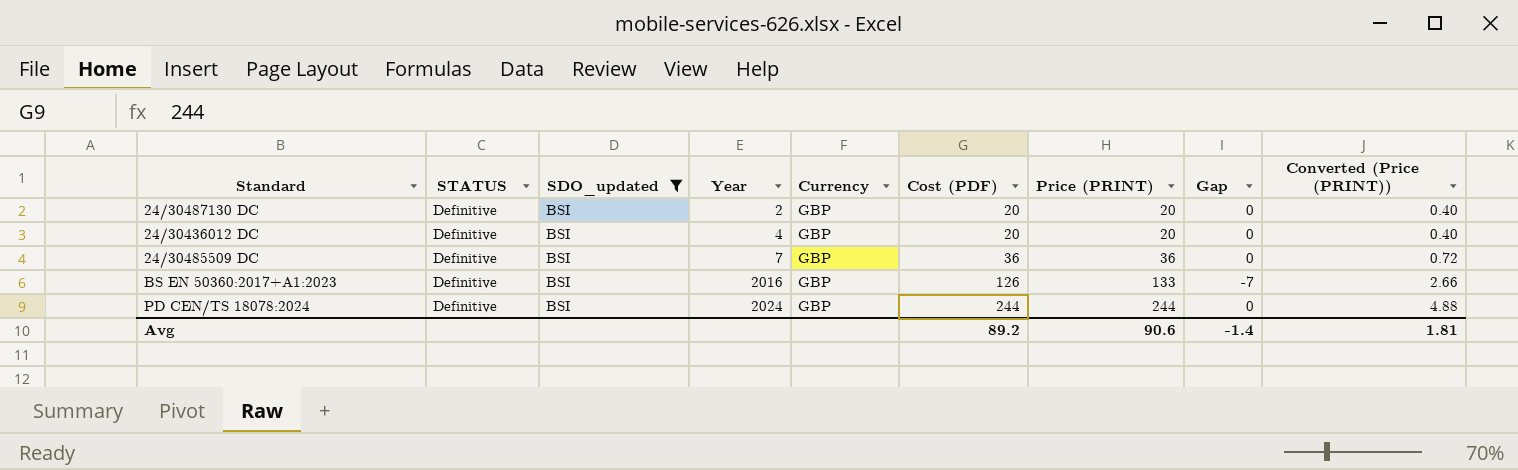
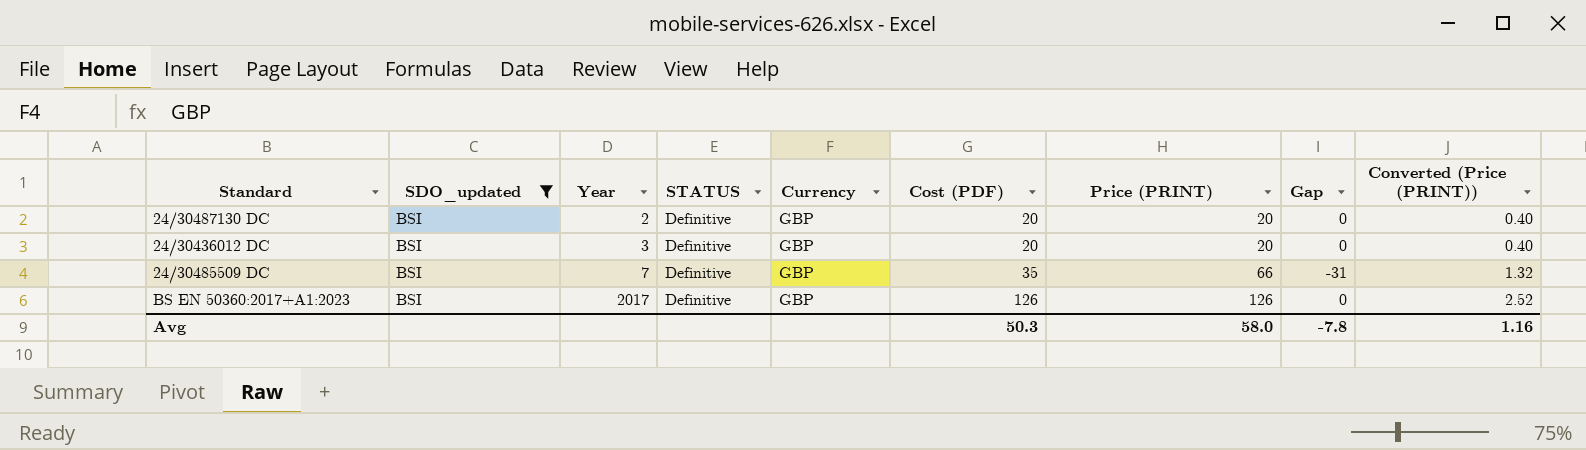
column STATUS | position: 2 -> 4
row PD CEN/TS 18078:2024: Definitive | BSI | 2024 | GBP | 244 | 244 | 0 | 4.88 -> none
24/30436012 DC | Year: 4 -> 3
24/30485509 DC | Cost (PDF): 36 -> 35
24/30485509 DC | Price (PRINT): 36 -> 66
24/30485509 DC | Gap: 0 -> -31
24/30485509 DC | Converted (Price (PRINT)): 0.72 -> 1.32
BS EN 50360:2017+A1:2023 | Year: 2016 -> 2017
BS EN 50360:2017+A1:2023 | Price (PRINT): 133 -> 126
BS EN 50360:2017+A1:2023 | Gap: -7 -> 0
BS EN 50360:2017+A1:2023 | Converted (Price (PRINT)): 2.66 -> 2.52
Avg | Cost (PDF): 89.2 -> 50.3
Avg | Price (PRINT): 90.6 -> 58.0
Avg | Gap: -1.4 -> -7.8
Avg | Converted (Price (PRINT)): 1.81 -> 1.16

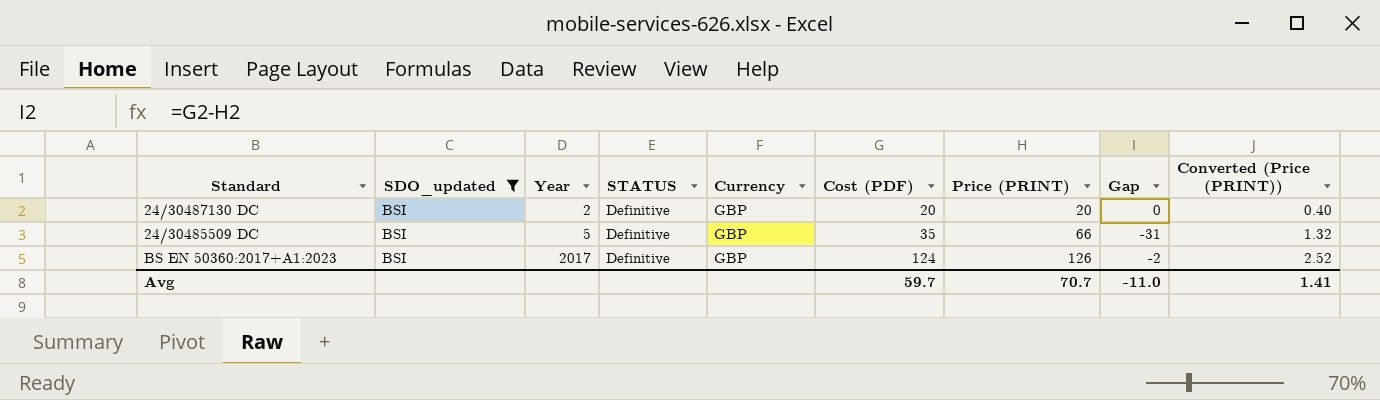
row 24/30436012 DC: BSI | 3 | Definitive | GBP | 20 | 20 | 0 | 0.40 -> none
24/30485509 DC | Year: 7 -> 5
BS EN 50360:2017+A1:2023 | Cost (PDF): 126 -> 124
BS EN 50360:2017+A1:2023 | Gap: 0 -> -2
Avg | Cost (PDF): 50.3 -> 59.7
Avg | Price (PRINT): 58.0 -> 70.7
Avg | Gap: -7.8 -> -11.0
Avg | Converted (Price (PRINT)): 1.16 -> 1.41

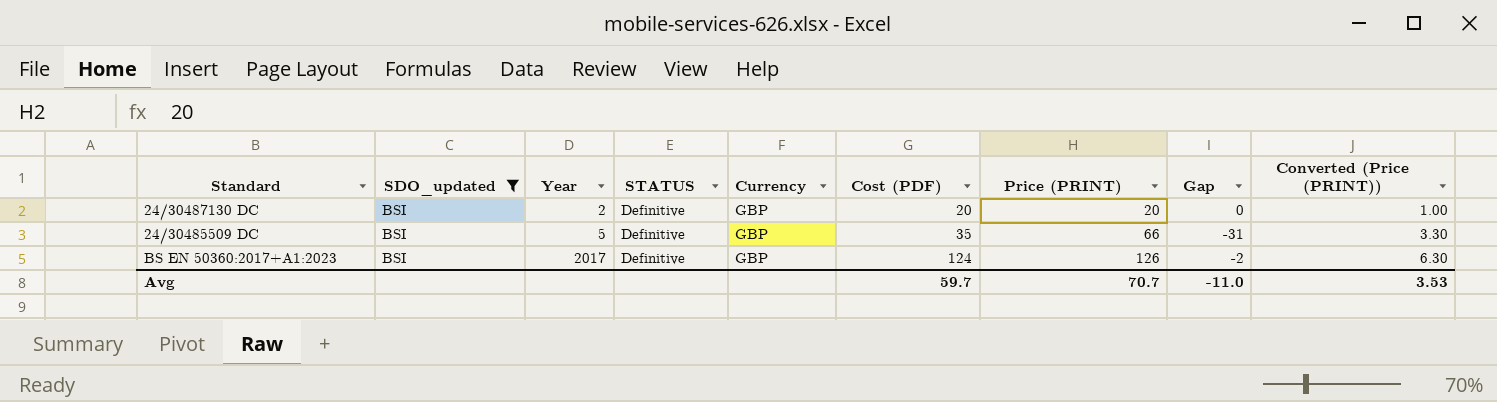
column Converted (Price (PRINT)) | formula: [Price (PRINT)] * 0.02 -> [Price (PRINT)] * 0.05
Avg | Converted (Price (PRINT)): 1.41 -> 3.53

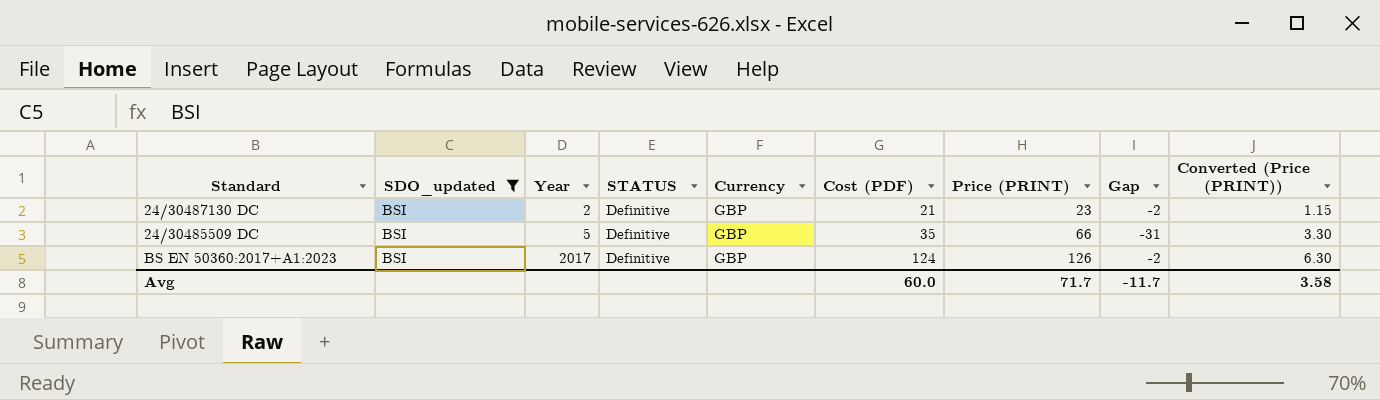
24/30487130 DC | Cost (PDF): 20 -> 21
24/30487130 DC | Price (PRINT): 20 -> 23
24/30487130 DC | Gap: 0 -> -2
24/30487130 DC | Converted (Price (PRINT)): 1.00 -> 1.15
Avg | Cost (PDF): 59.7 -> 60.0
Avg | Price (PRINT): 70.7 -> 71.7
Avg | Gap: -11.0 -> -11.7
Avg | Converted (Price (PRINT)): 3.53 -> 3.58

